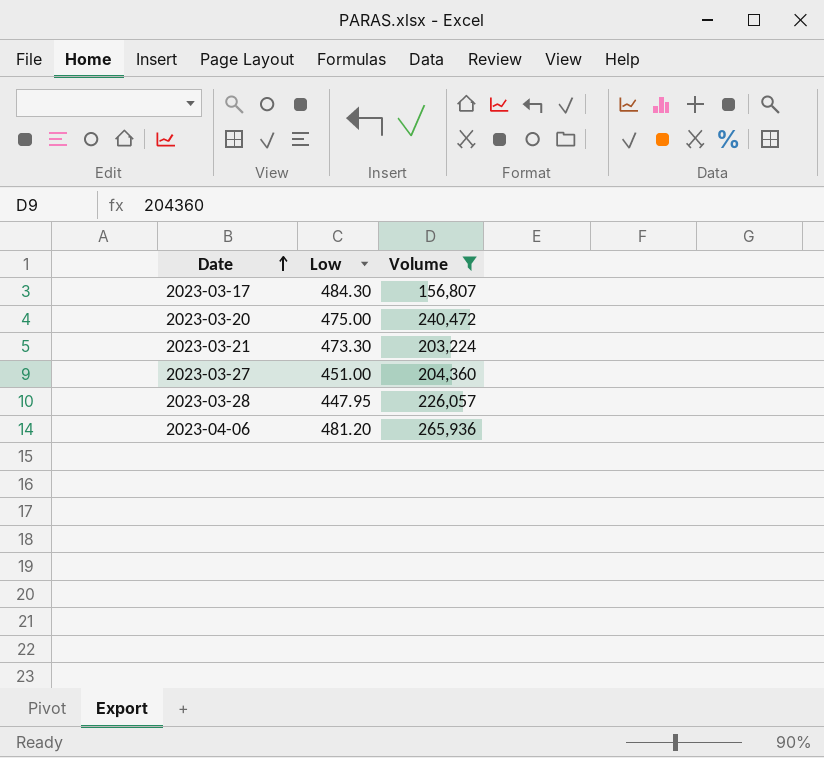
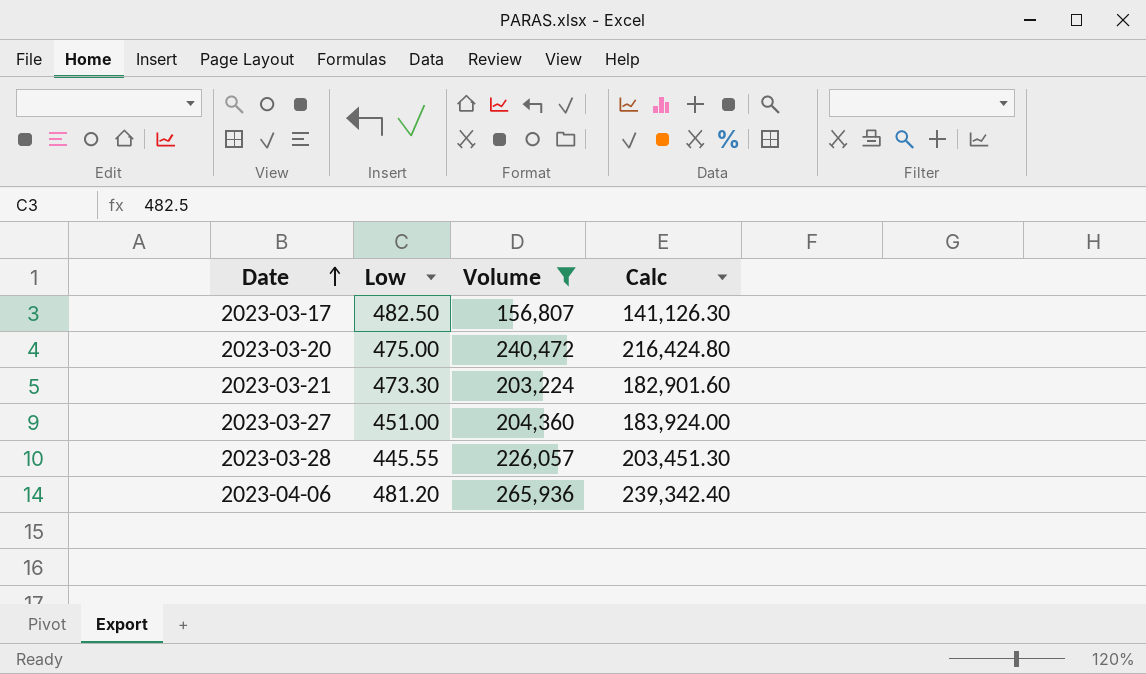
column Calc | formula: none -> [Volume] * 0.9
2023-03-17 | Low: 484.30 -> 482.50
2023-03-28 | Low: 447.95 -> 445.55

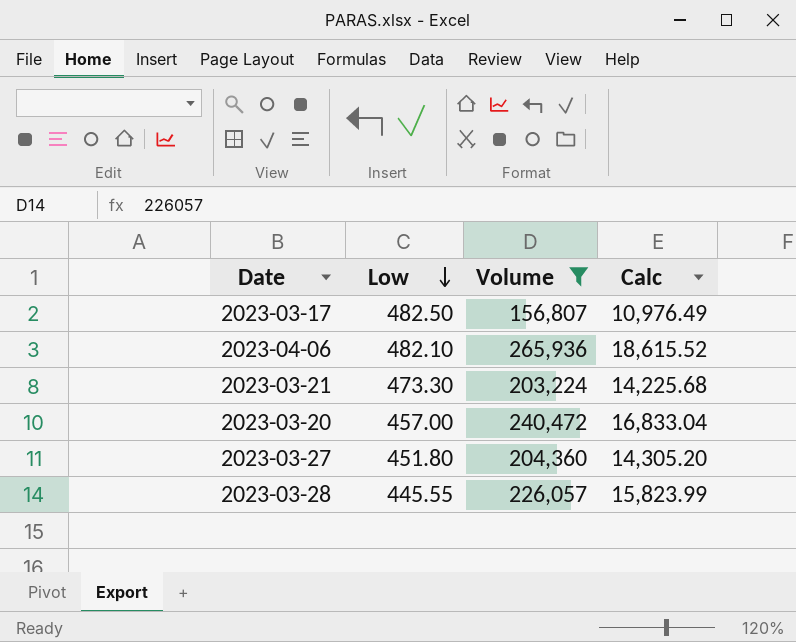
row order: Date ascending -> Low descending
column Calc | formula: [Volume] * 0.9 -> [Volume] * 0.07
2023-04-06 | Low: 481.20 -> 482.10
2023-03-20 | Low: 475.00 -> 457.00
2023-03-27 | Low: 451.00 -> 451.80

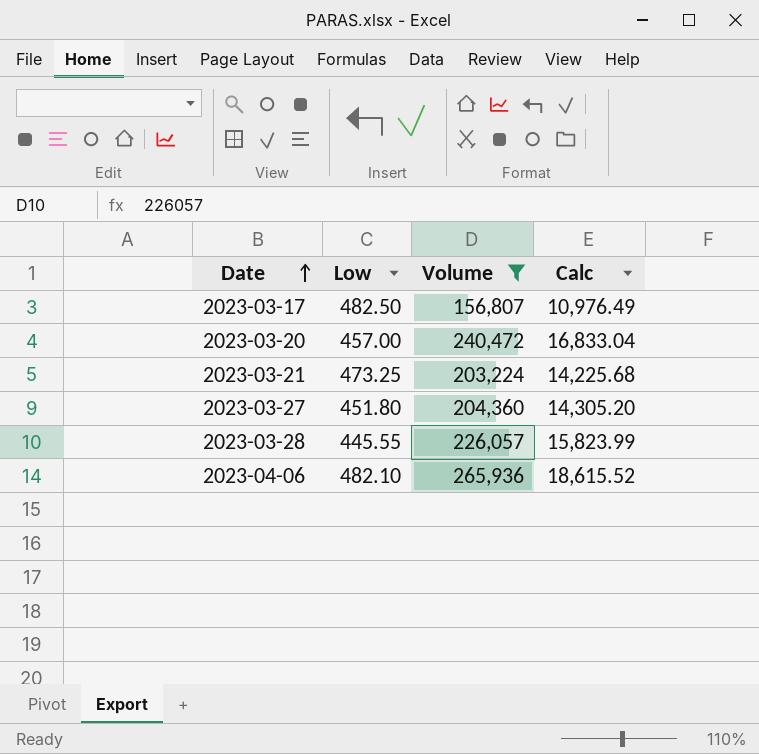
row order: Low descending -> Date ascending
2023-03-21 | Low: 473.30 -> 473.25

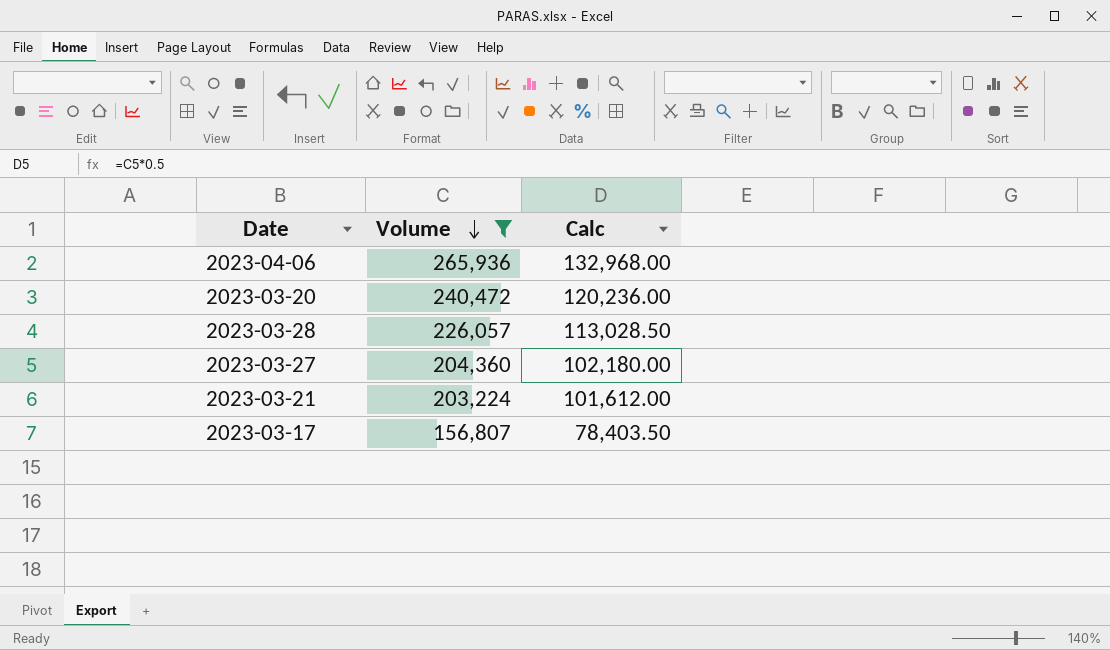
row order: Date ascending -> Volume descending
column Low | position: 2 -> none
column Calc | formula: [Volume] * 0.07 -> [Volume] * 0.5

